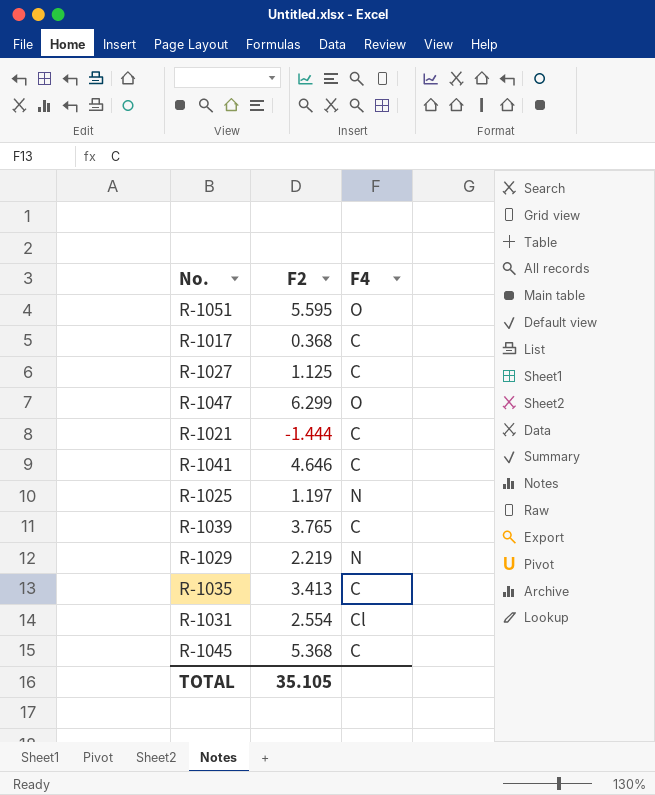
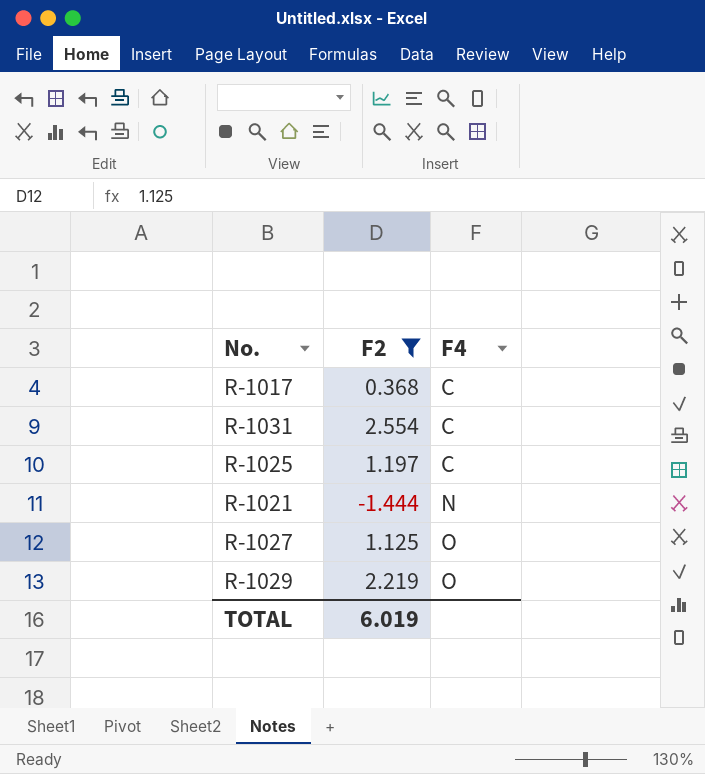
filter: none -> F2 <= 2.554
row order: none -> F4 ascending
R-1031 | F4: Cl -> C
R-1025 | F4: N -> C
R-1021 | F4: C -> N
R-1027 | F4: C -> O
R-1029 | F4: N -> O
TOTAL | F2: 35.105 -> 6.019

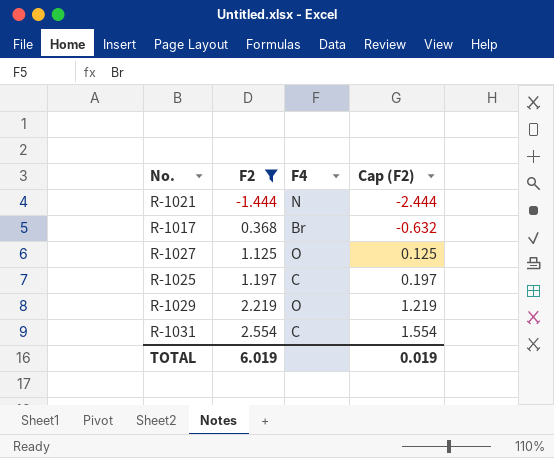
row order: F4 ascending -> F2 ascending
column Cap (F2) | formula: none -> [F2] - 1
R-1017 | F4: C -> Br

